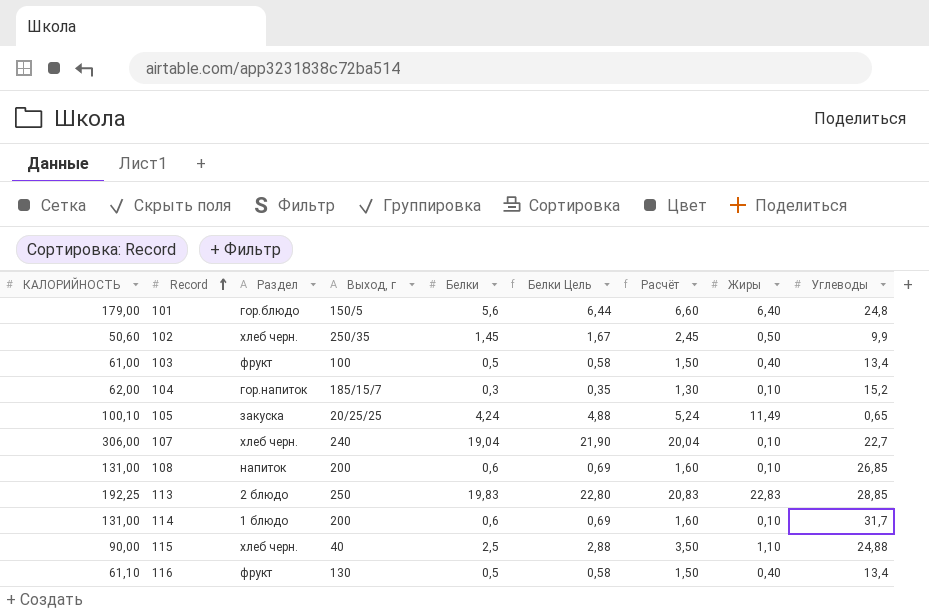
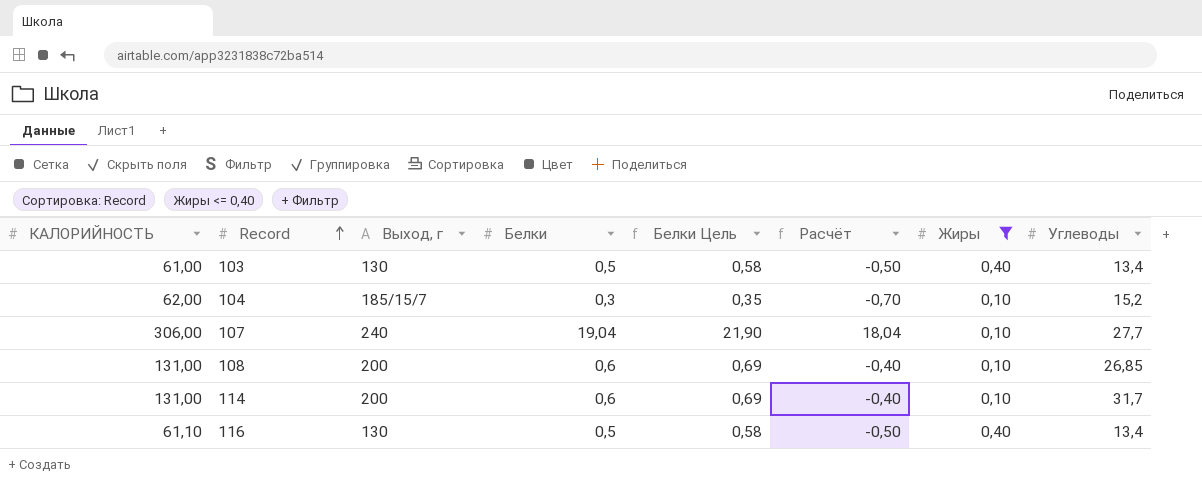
filter: none -> Жиры <= 0,40
column Раздел | position: 3 -> none
column Расчёт | formula: [Белки] + 1 -> [Белки] - 1
103 | Выход, г: 100 -> 130
107 | Углеводы: 22,7 -> 27,7

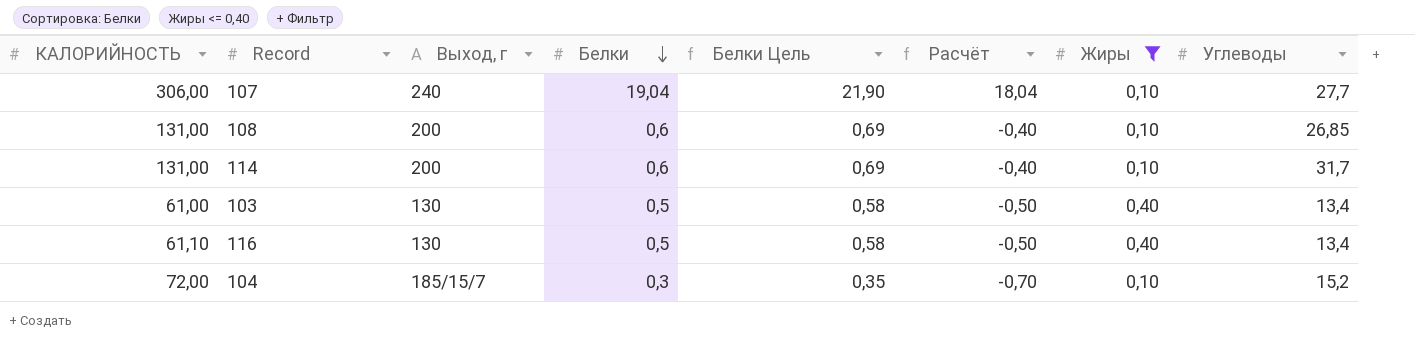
row order: Record ascending -> Белки descending
104 | КАЛОРИЙНОСТЬ: 62,00 -> 72,00

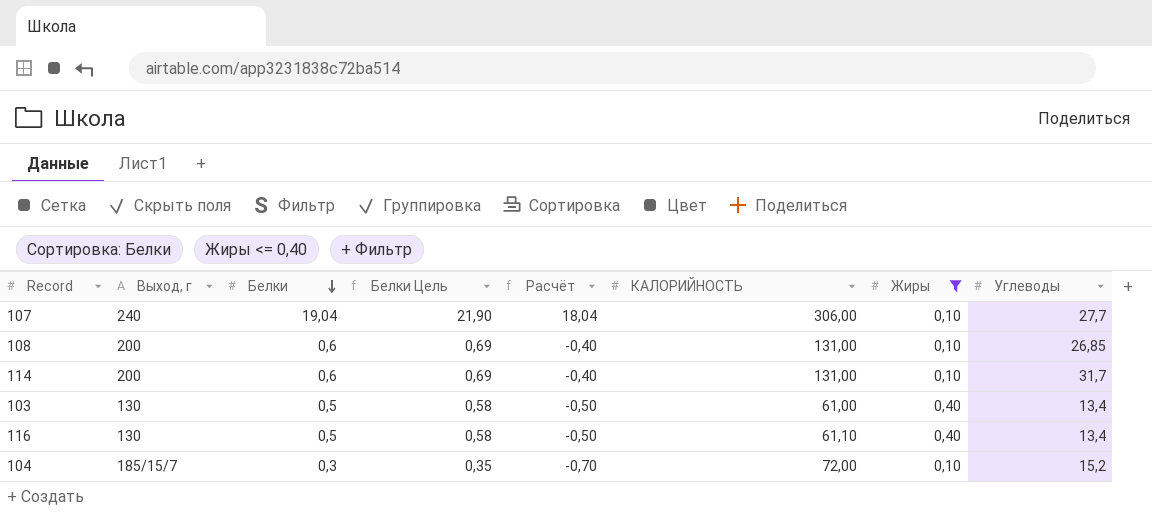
column КАЛОРИЙНОСТЬ | position: 1 -> 6

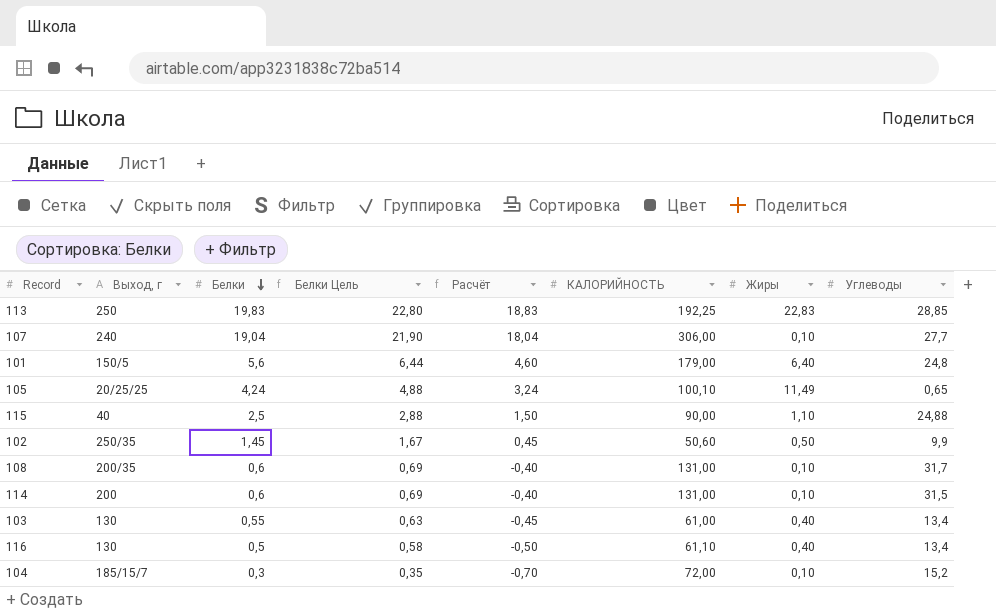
filter: Жиры <= 0,40 -> none
108 | Выход, г: 200 -> 200/35
108 | Углеводы: 26,85 -> 31,7
114 | Углеводы: 31,7 -> 31,5
103 | Белки: 0,5 -> 0,55
103 | Белки Цель: 0,58 -> 0,63
103 | Расчёт: -0,50 -> -0,45

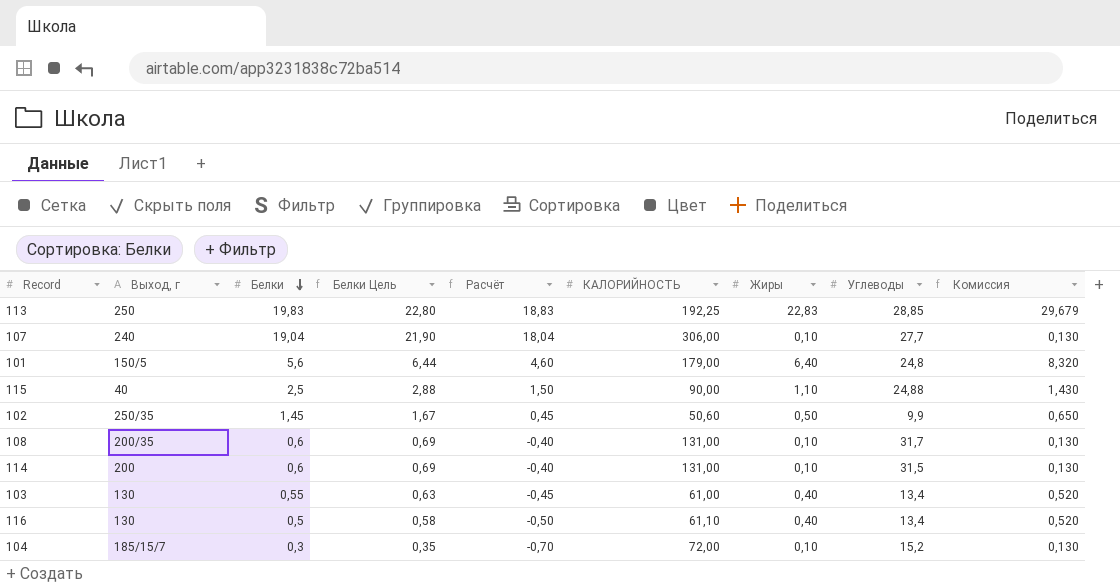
column Комиссия | formula: none -> [Жиры] * 1,3
row 105: 20/25/25 | 4,24 | 4,88 | 3,24 | 100,10 | 11,49 | 0,65 -> none

